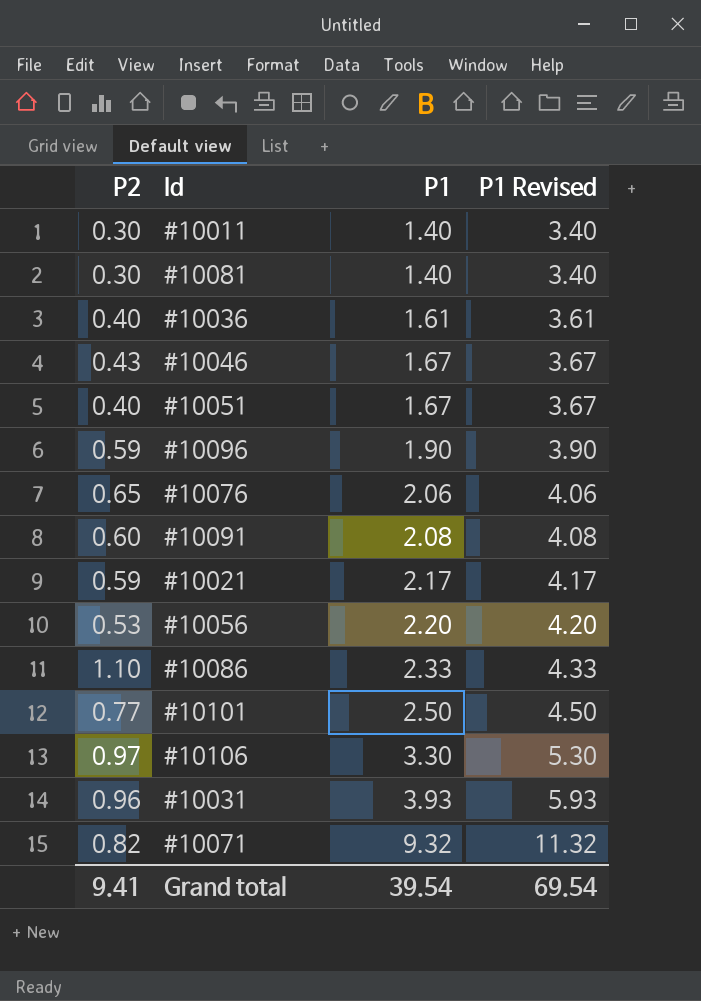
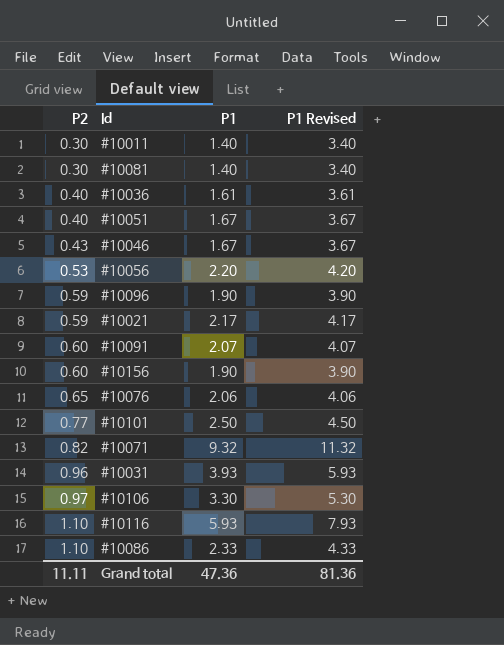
row order: P1 ascending -> P2 ascending
#10091 | P1: 2.08 -> 2.07
#10091 | P1 Revised: 4.08 -> 4.07
row #10156: none -> 0.60 | 1.90 | 3.90
row #10116: none -> 1.10 | 5.93 | 7.93
Grand total | P2: 9.41 -> 11.11
Grand total | P1: 39.54 -> 47.36
Grand total | P1 Revised: 69.54 -> 81.36

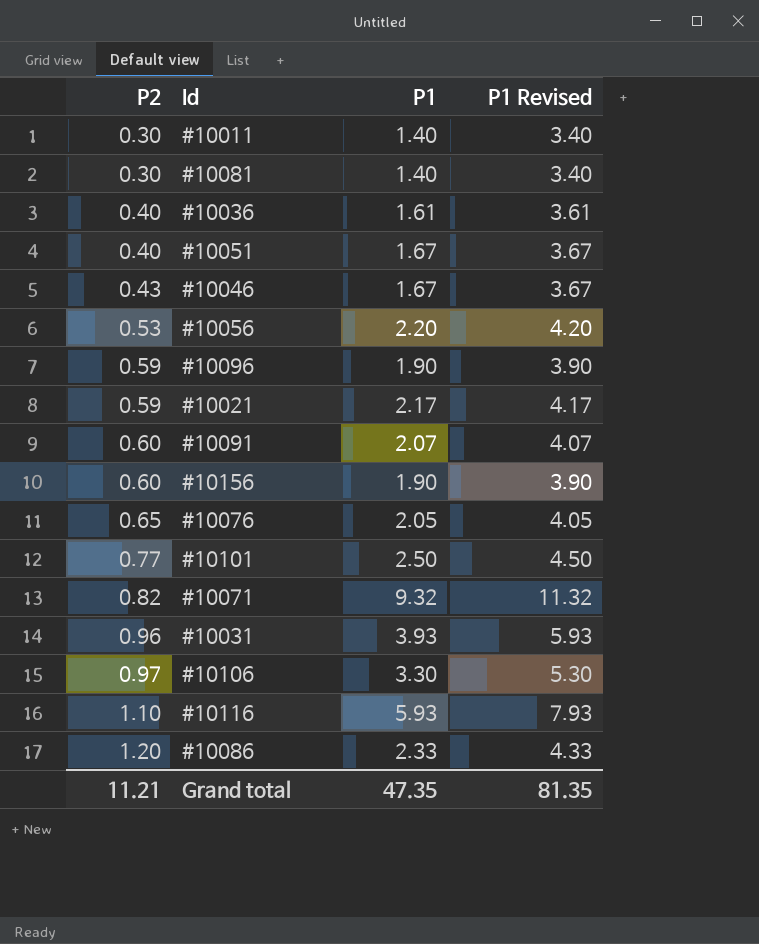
#10076 | P1: 2.06 -> 2.05
#10076 | P1 Revised: 4.06 -> 4.05
#10086 | P2: 1.10 -> 1.20
Grand total | P2: 11.11 -> 11.21
Grand total | P1: 47.36 -> 47.35
Grand total | P1 Revised: 81.36 -> 81.35

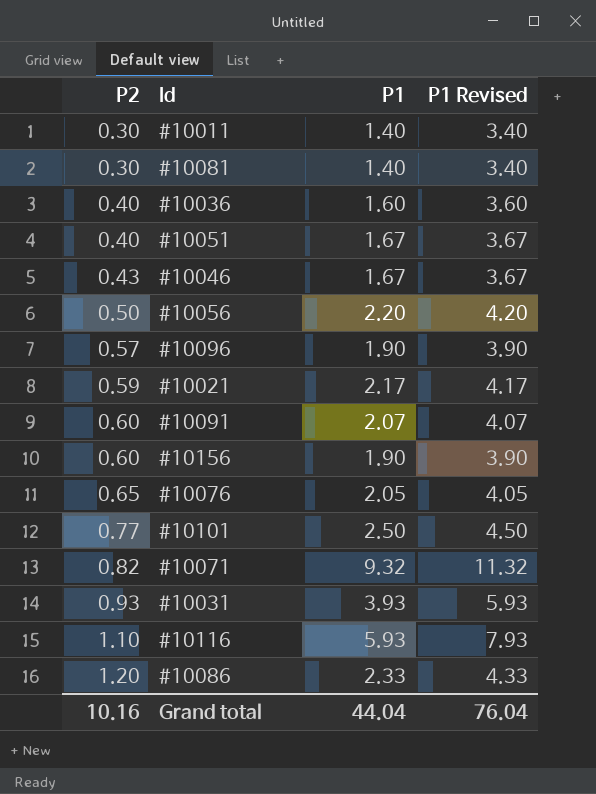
row #10106: 0.97 | 3.30 | 5.30 -> none
#10036 | P1: 1.61 -> 1.60
#10036 | P1 Revised: 3.61 -> 3.60
#10056 | P2: 0.53 -> 0.50
#10096 | P2: 0.59 -> 0.57
#10031 | P2: 0.96 -> 0.93
Grand total | P2: 11.21 -> 10.16
Grand total | P1: 47.35 -> 44.04
Grand total | P1 Revised: 81.35 -> 76.04

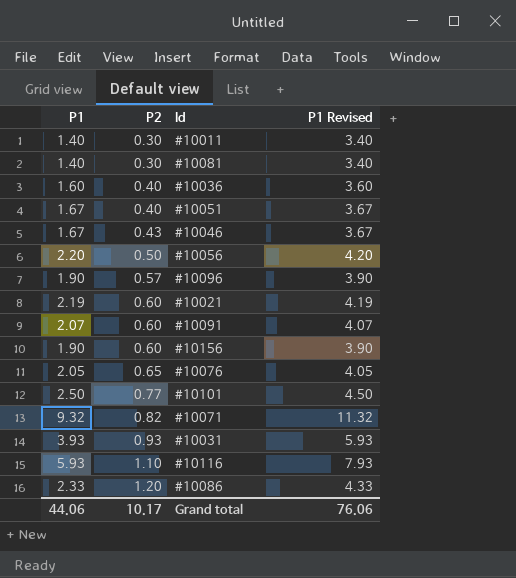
column P1 | position: 3 -> 1
#10021 | P1: 2.17 -> 2.19
#10021 | P2: 0.59 -> 0.60
#10021 | P1 Revised: 4.17 -> 4.19
Grand total | P1: 44.04 -> 44.06
Grand total | P2: 10.16 -> 10.17
Grand total | P1 Revised: 76.04 -> 76.06

